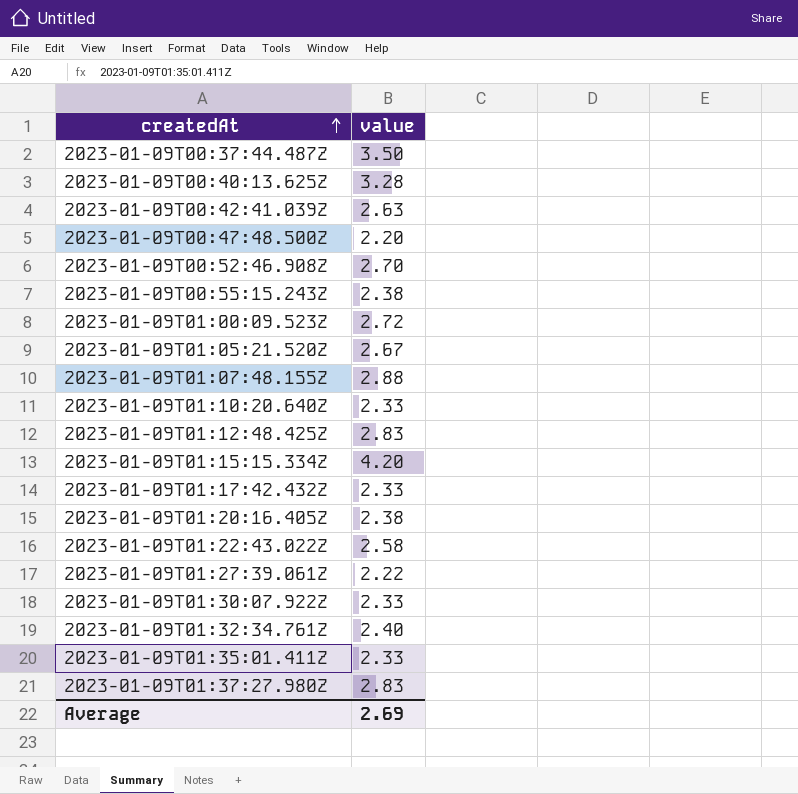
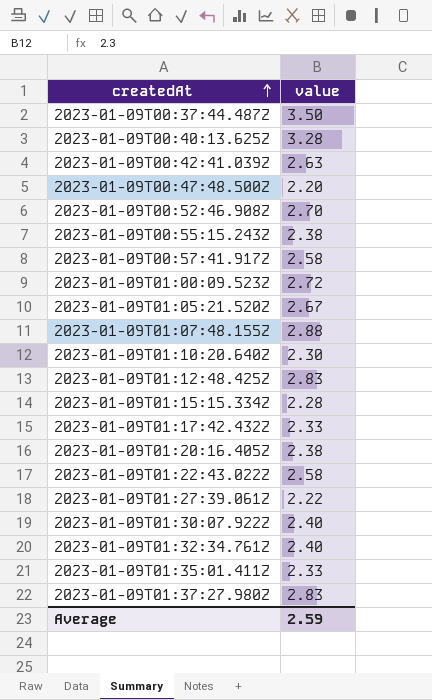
row 2023-01-09T00:57:41.917Z: none -> 2.58
2023-01-09T01:10:20.640Z | value: 2.33 -> 2.30
2023-01-09T01:15:15.334Z | value: 4.20 -> 2.28
2023-01-09T01:30:07.922Z | value: 2.33 -> 2.40
Average | value: 2.69 -> 2.59

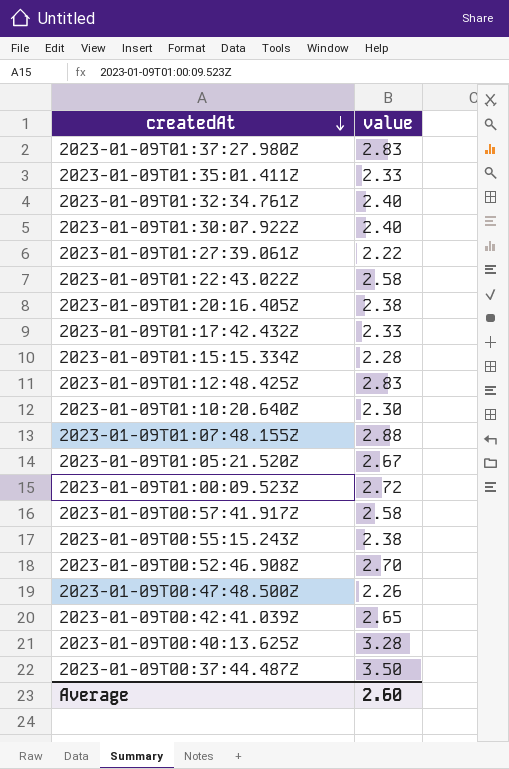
row order: createdAt ascending -> createdAt descending
2023-01-09T00:47:48.500Z | value: 2.20 -> 2.26
2023-01-09T00:42:41.039Z | value: 2.63 -> 2.65
Average | value: 2.59 -> 2.60

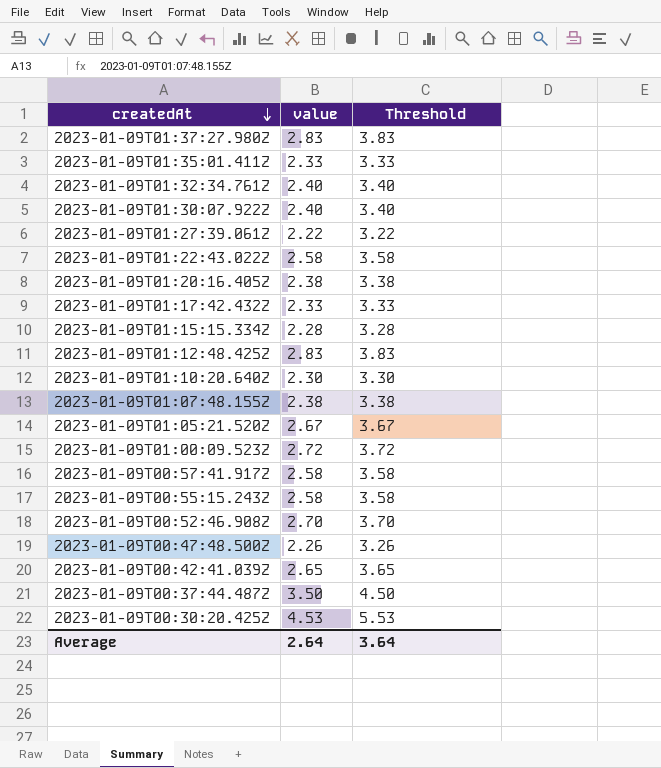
column Threshold | formula: none -> [value] + 1
row 2023-01-09T00:40:13.625Z: 3.28 -> none
2023-01-09T01:07:48.155Z | value: 2.88 -> 2.38
2023-01-09T00:55:15.243Z | value: 2.38 -> 2.58
row 2023-01-09T00:30:20.425Z: none -> 4.53 | 5.53
Average | value: 2.60 -> 2.64

